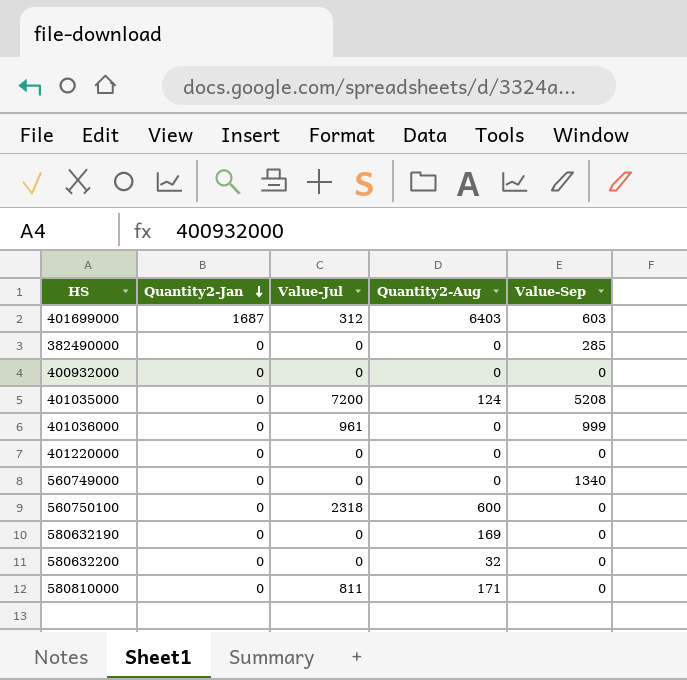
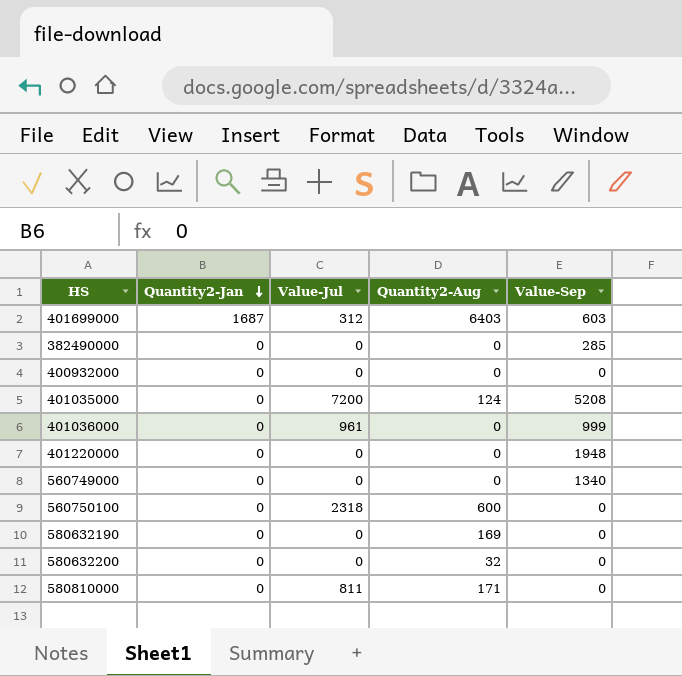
401220000 | Value-Sep: 0 -> 1948

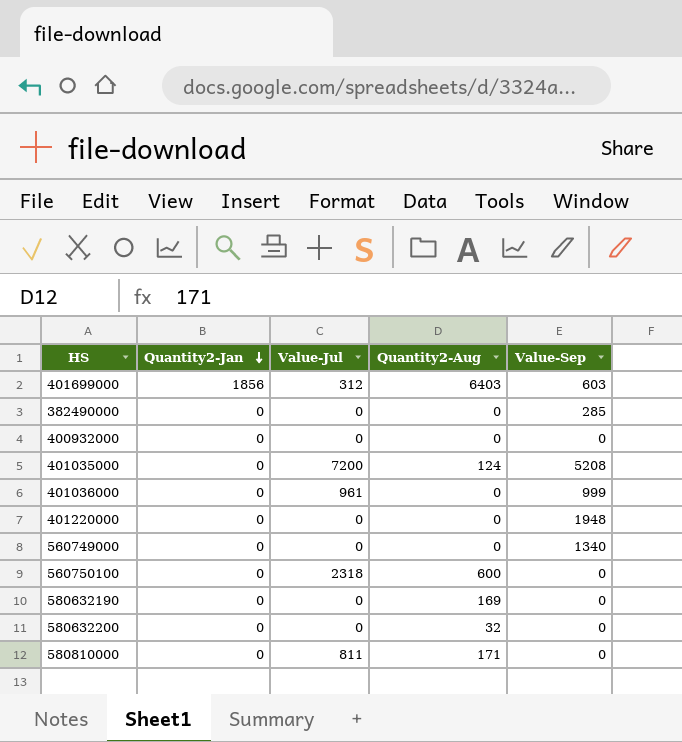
401699000 | Quantity2-Jan: 1687 -> 1856

